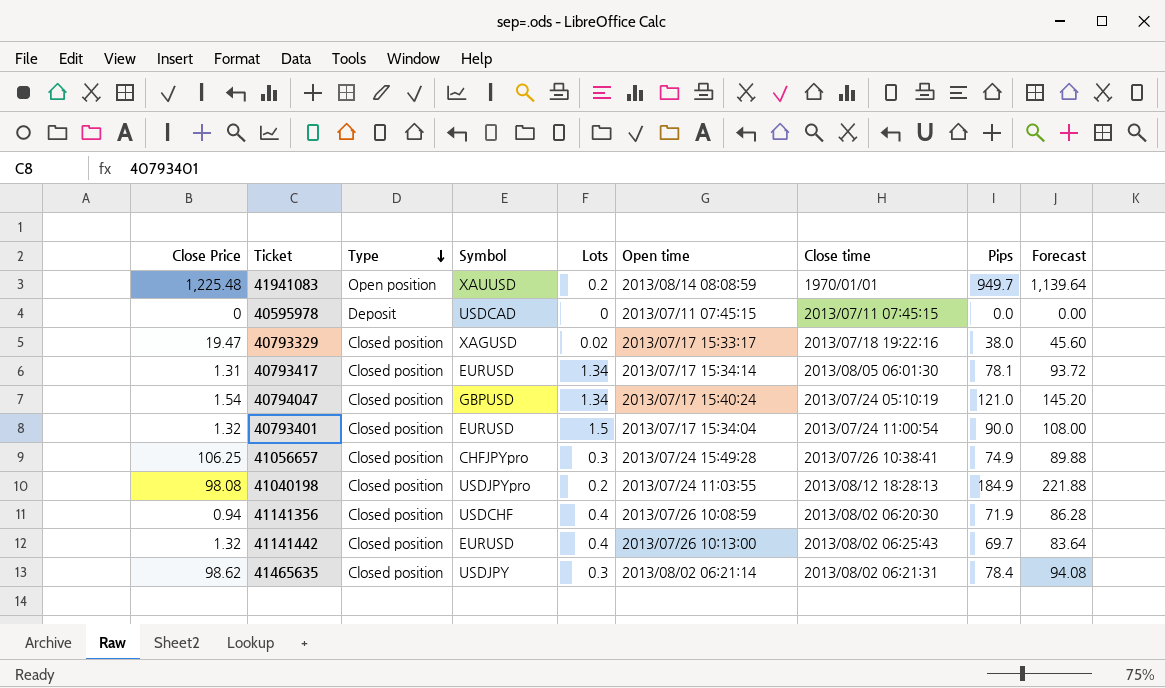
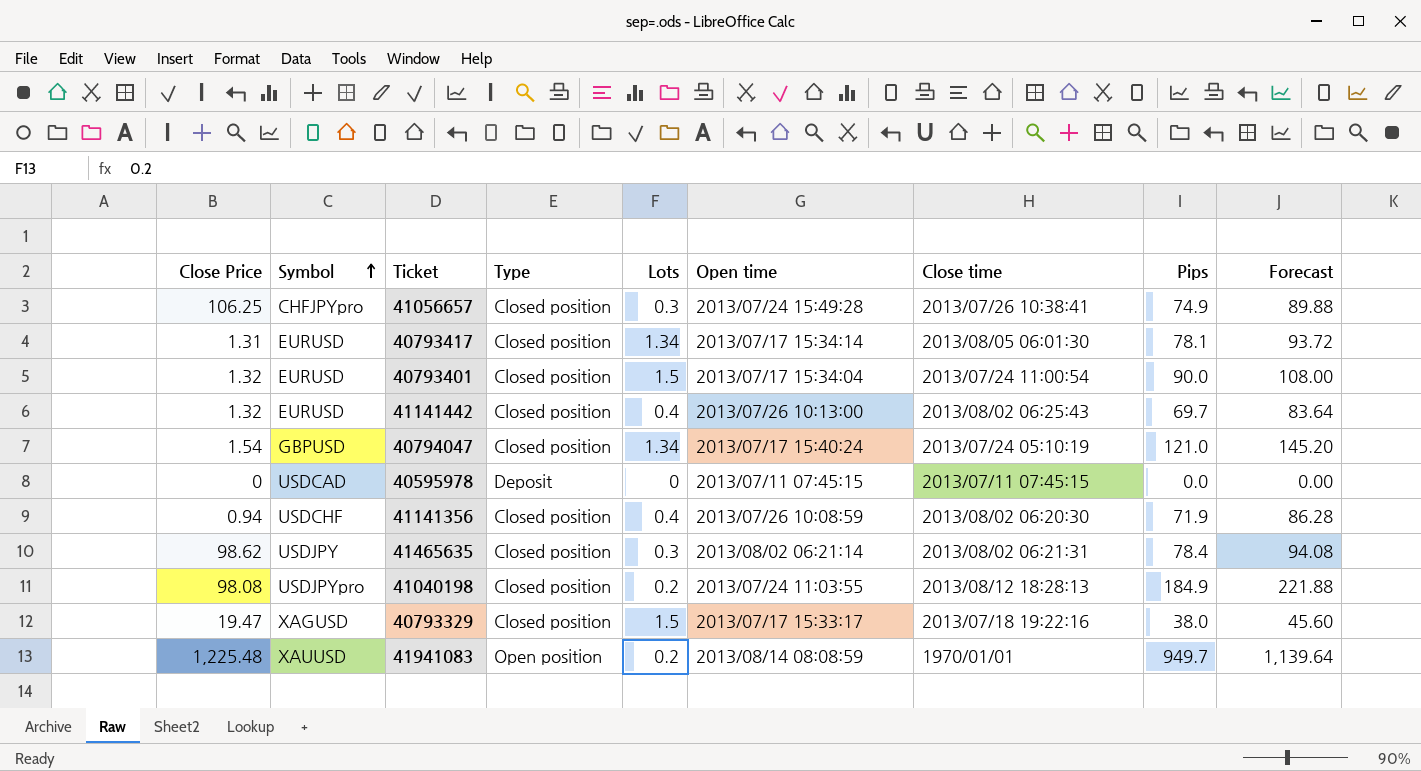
row order: Type descending -> Symbol ascending
column Symbol | position: 4 -> 2
40793329 | Lots: 0.02 -> 1.5

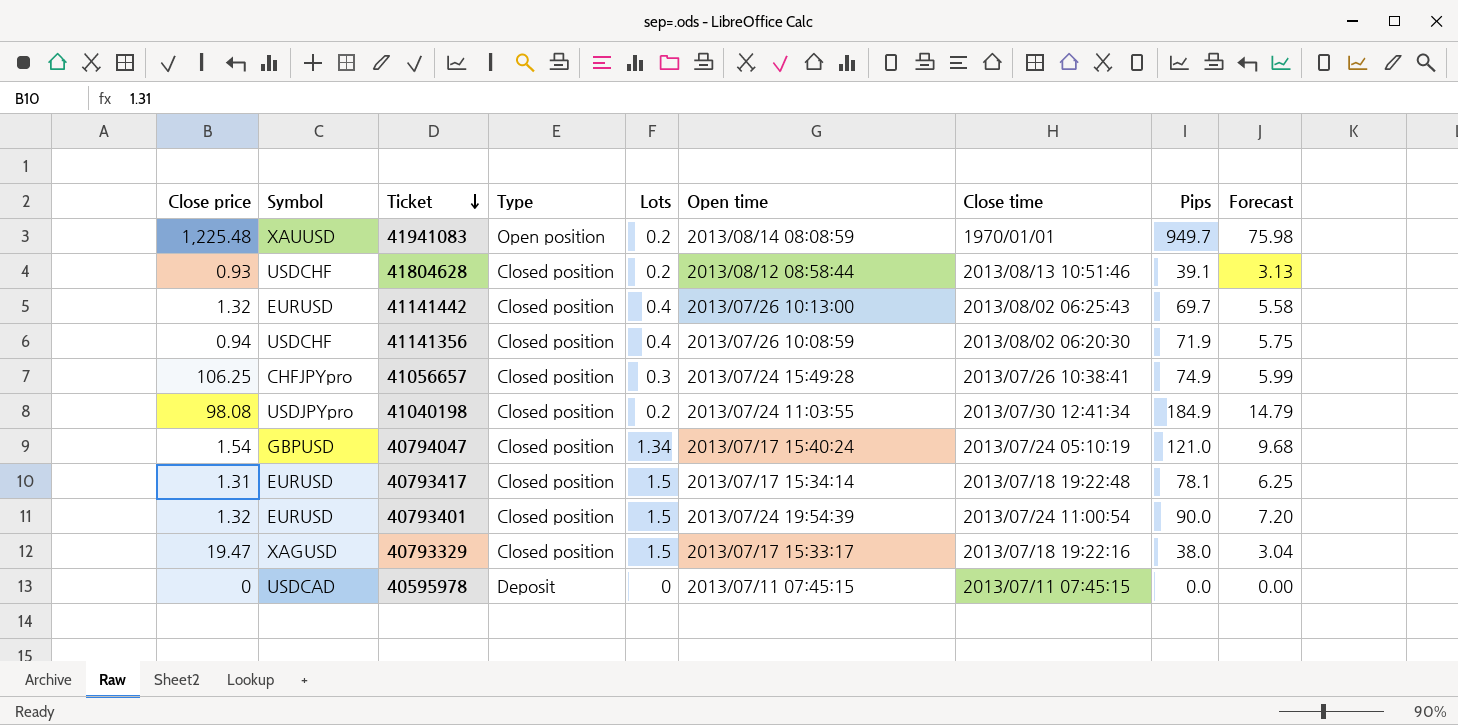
row order: Symbol ascending -> Ticket descending
column name: Close Price -> Close price
column Forecast | formula: [Pips] * 1.2 -> [Pips] * 0.08
row 41465635: 98.62 | USDJPY | Closed position | 0.3 | 2013/08/02 06:21:14 | 2013/08/02 06:21:31 | 78.4 | 94.08 -> none
row 41804628: none -> 0.93 | USDCHF | Closed position | 0.2 | 2013/08/12 08:58:44 | 2013/08/13 10:51:46 | 39.1 | 3.13
41040198 | Close time: 2013/08/12 18:28:13 -> 2013/07/30 12:41:34
40793417 | Lots: 1.34 -> 1.5
40793417 | Close time: 2013/08/05 06:01:30 -> 2013/07/18 19:22:48
40793401 | Open time: 2013/07/17 15:34:04 -> 2013/07/24 19:54:39

